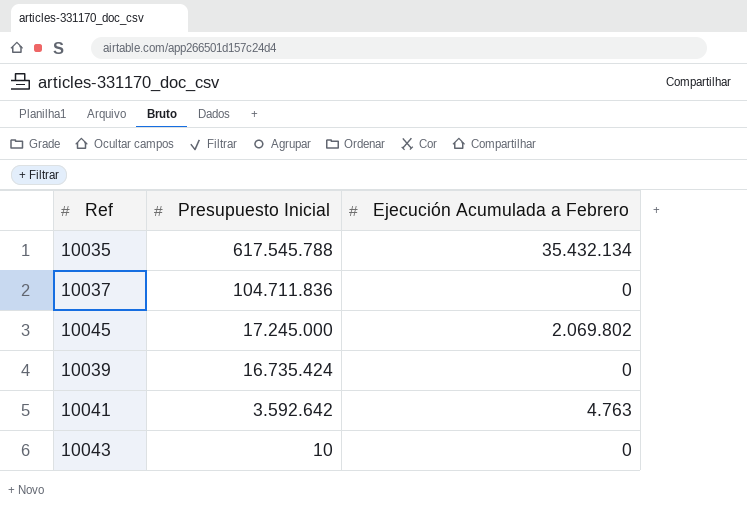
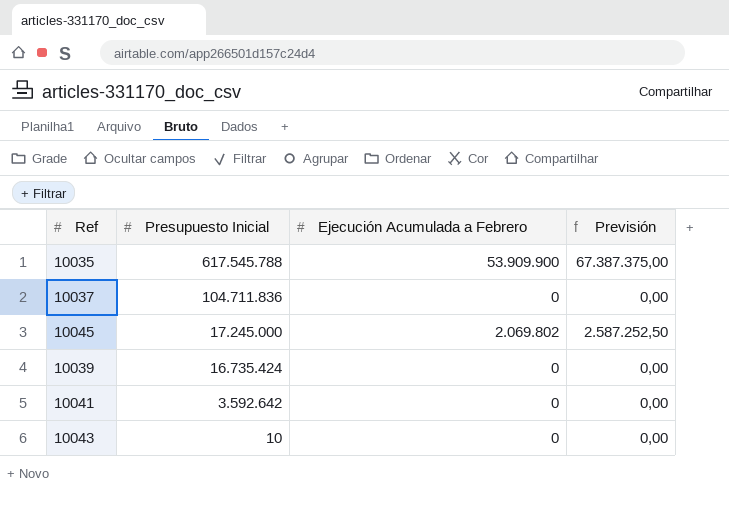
column Previsión | formula: none -> [Ejecución Acumulada a Febrero] * 1,25
10035 | Ejecución Acumulada a Febrero: 35.432.134 -> 53.909.900
10041 | Ejecución Acumulada a Febrero: 4.763 -> 0

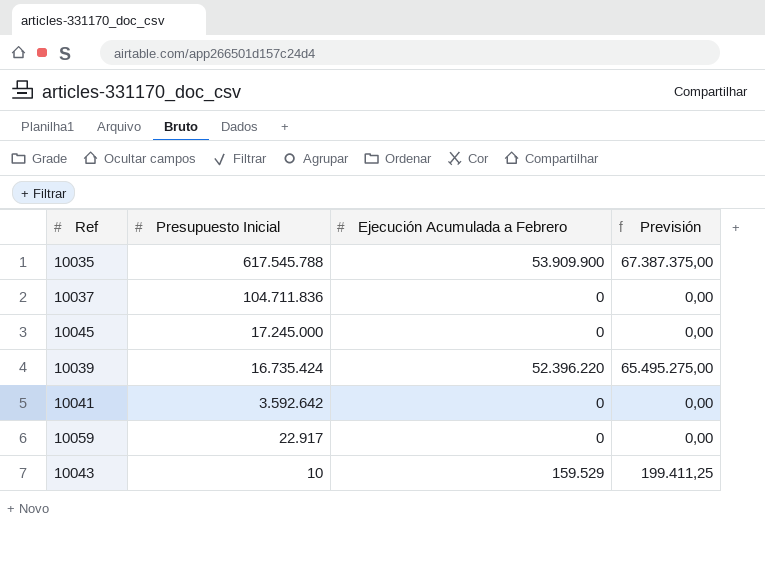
10045 | Ejecución Acumulada a Febrero: 2.069.802 -> 0
10045 | Previsión: 2.587.252,50 -> 0,00
10039 | Ejecución Acumulada a Febrero: 0 -> 52.396.220
10039 | Previsión: 0,00 -> 65.495.275,00
row 10059: none -> 22.917 | 0 | 0,00
10043 | Ejecución Acumulada a Febrero: 0 -> 159.529
10043 | Previsión: 0,00 -> 199.411,25

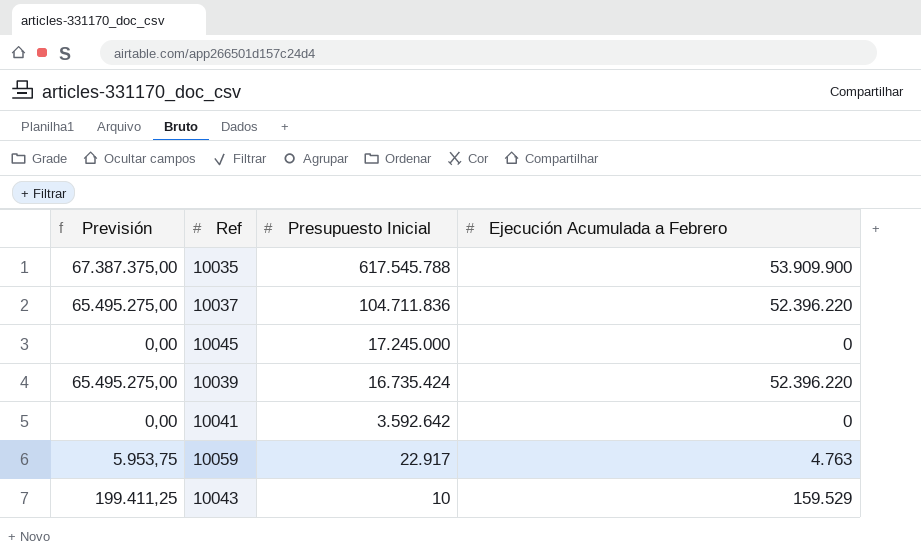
column Previsión | position: 4 -> 1
10037 | Previsión: 0,00 -> 65.495.275,00
10037 | Ejecución Acumulada a Febrero: 0 -> 52.396.220
10059 | Previsión: 0,00 -> 5.953,75
10059 | Ejecución Acumulada a Febrero: 0 -> 4.763

